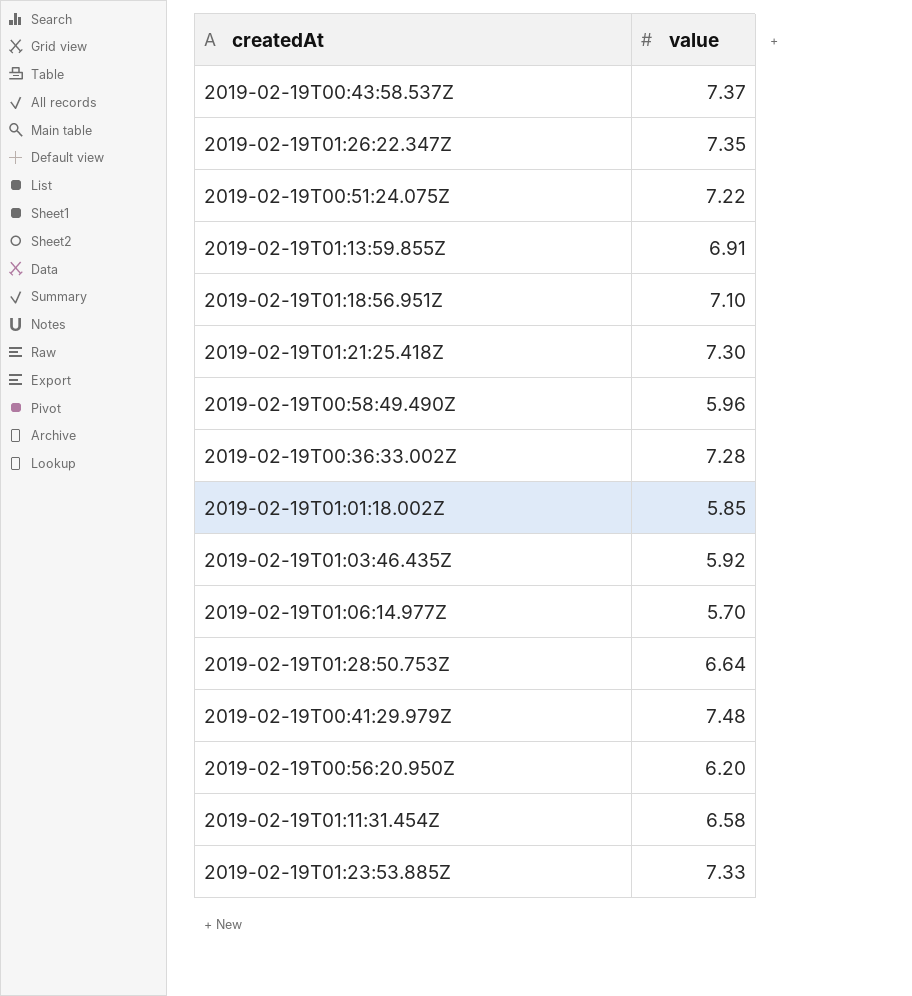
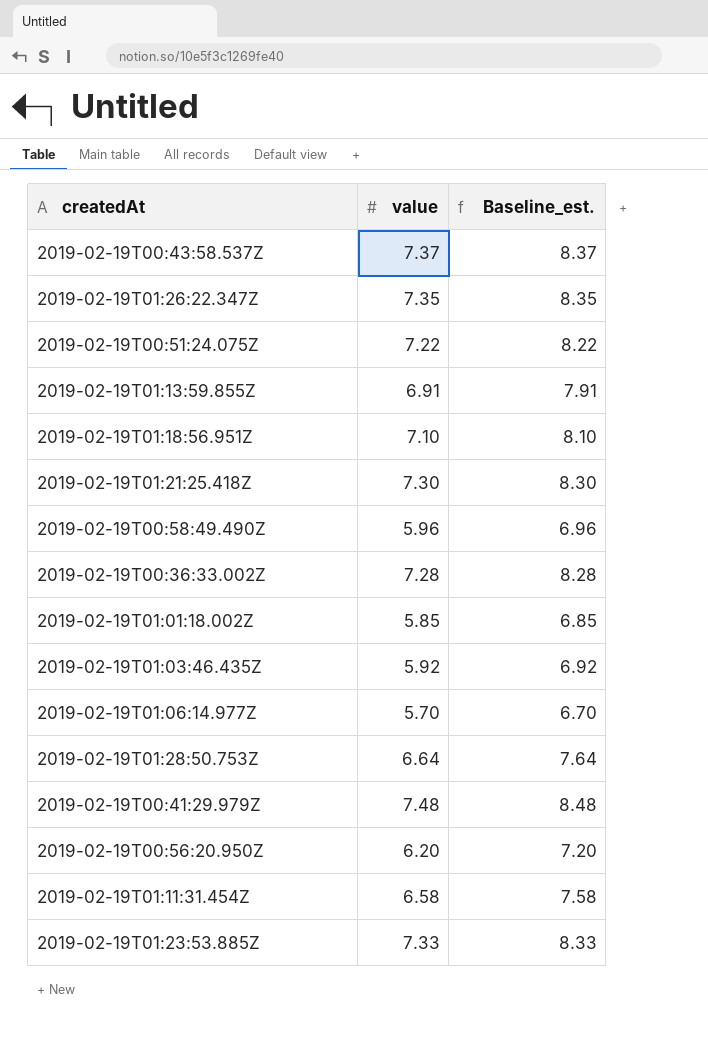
column Baseline_est. | formula: none -> [value] + 1

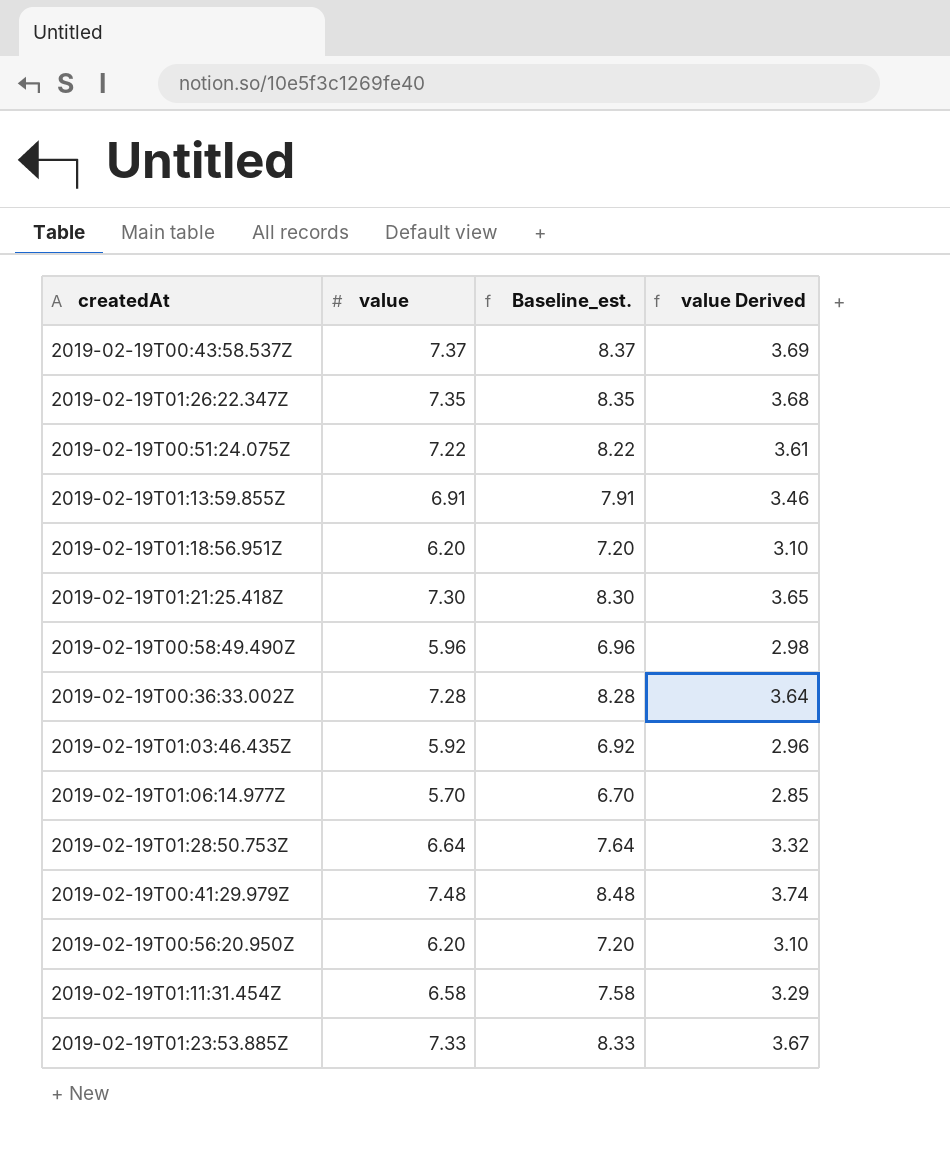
column value Derived | formula: none -> [value] * 0.5
row 2019-02-19T01:01:18.002Z: 5.85 | 6.85 -> none
2019-02-19T01:18:56.951Z | value: 7.10 -> 6.20
2019-02-19T01:18:56.951Z | Baseline_est.: 8.10 -> 7.20

